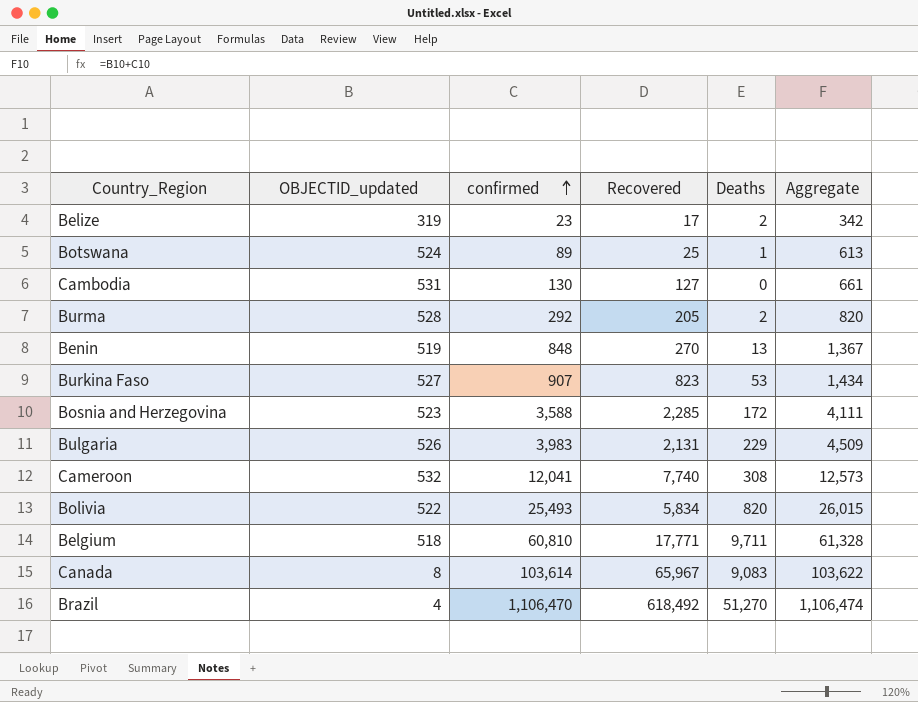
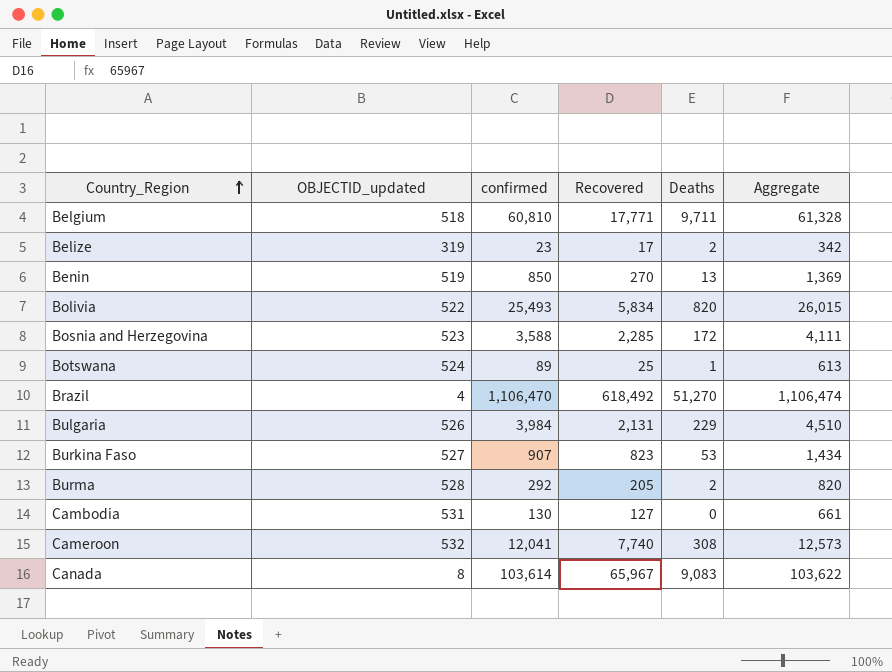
row order: confirmed ascending -> Country_Region ascending
Benin | confirmed: 848 -> 850
Benin | Aggregate: 1,367 -> 1,369
Bulgaria | confirmed: 3,983 -> 3,984
Bulgaria | Aggregate: 4,509 -> 4,510

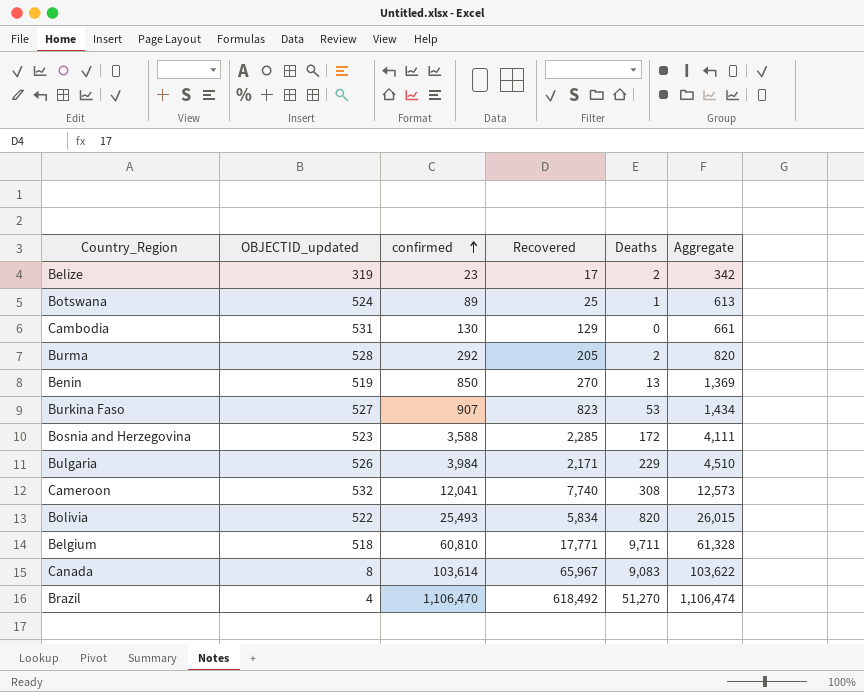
row order: Country_Region ascending -> confirmed ascending
Cambodia | Recovered: 127 -> 129
Bulgaria | Recovered: 2,131 -> 2,171

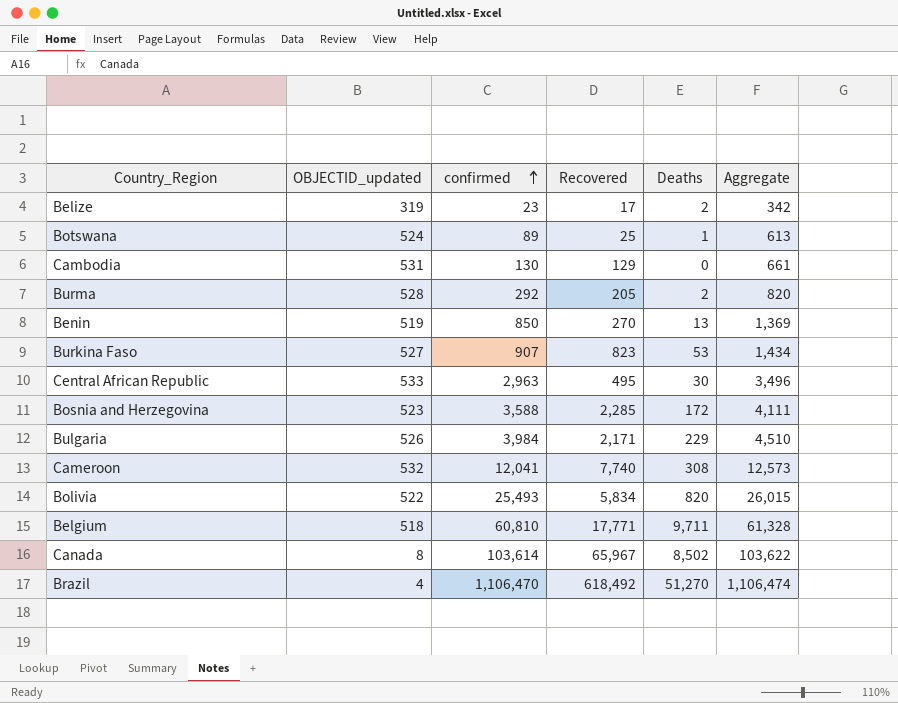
row Central African Republic: none -> 533 | 2,963 | 495 | 30 | 3,496
Canada | Deaths: 9,083 -> 8,502

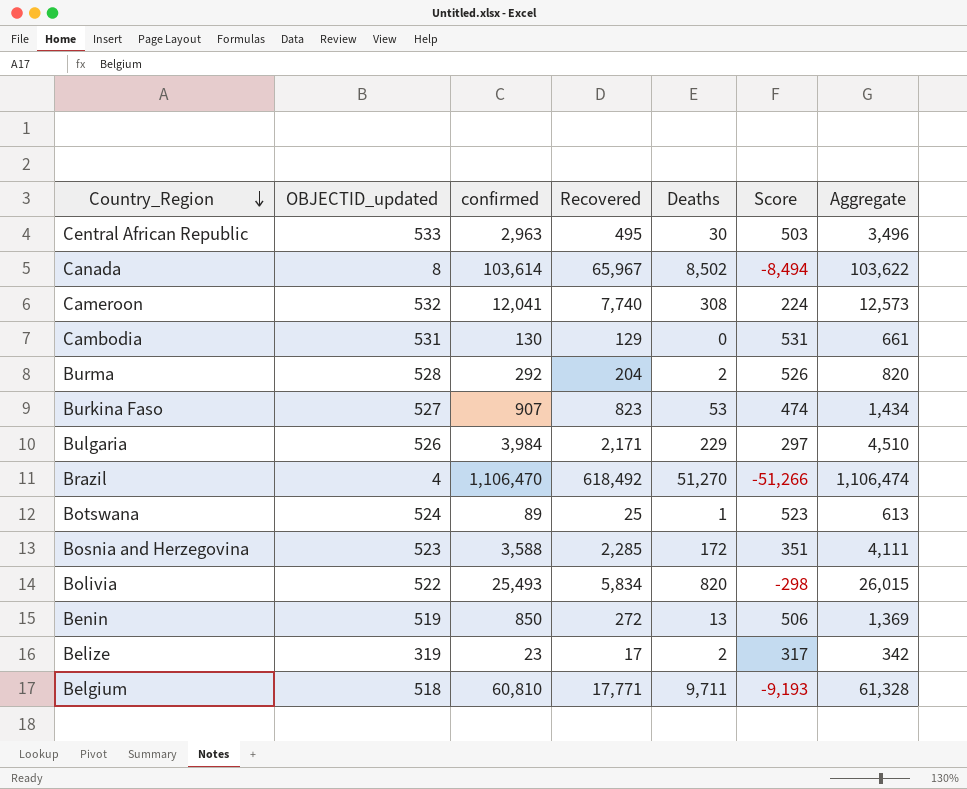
row order: confirmed ascending -> Country_Region descending
column Score | formula: none -> [OBJECTID_updated] - [Deaths]
Burma | Recovered: 205 -> 204
Benin | Recovered: 270 -> 272

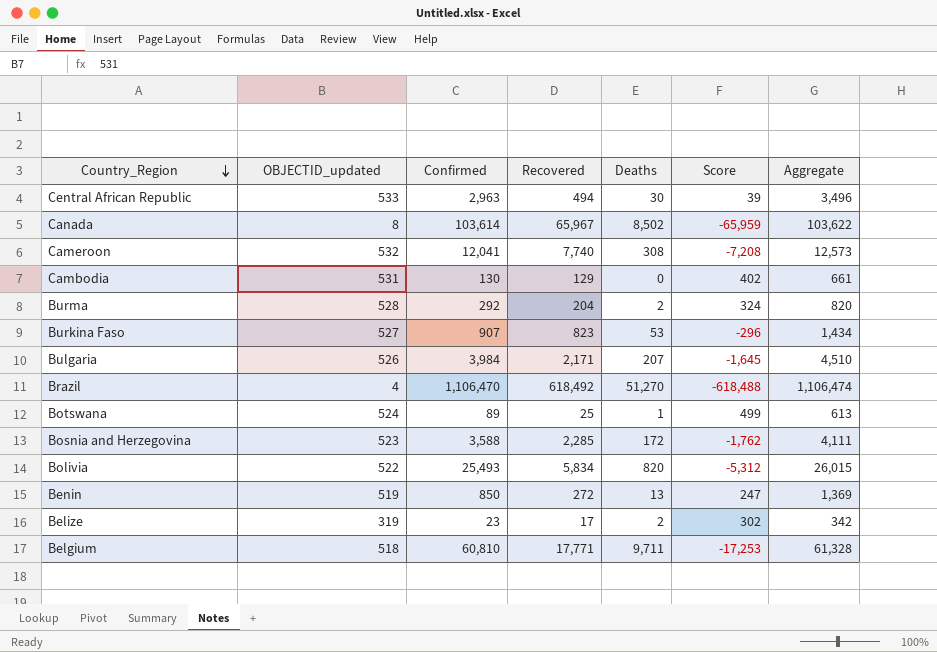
column name: confirmed -> Confirmed
column Score | formula: [OBJECTID_updated] - [Deaths] -> [OBJECTID_updated] - [Recovered]
Central African Republic | Recovered: 495 -> 494
Bulgaria | Deaths: 229 -> 207

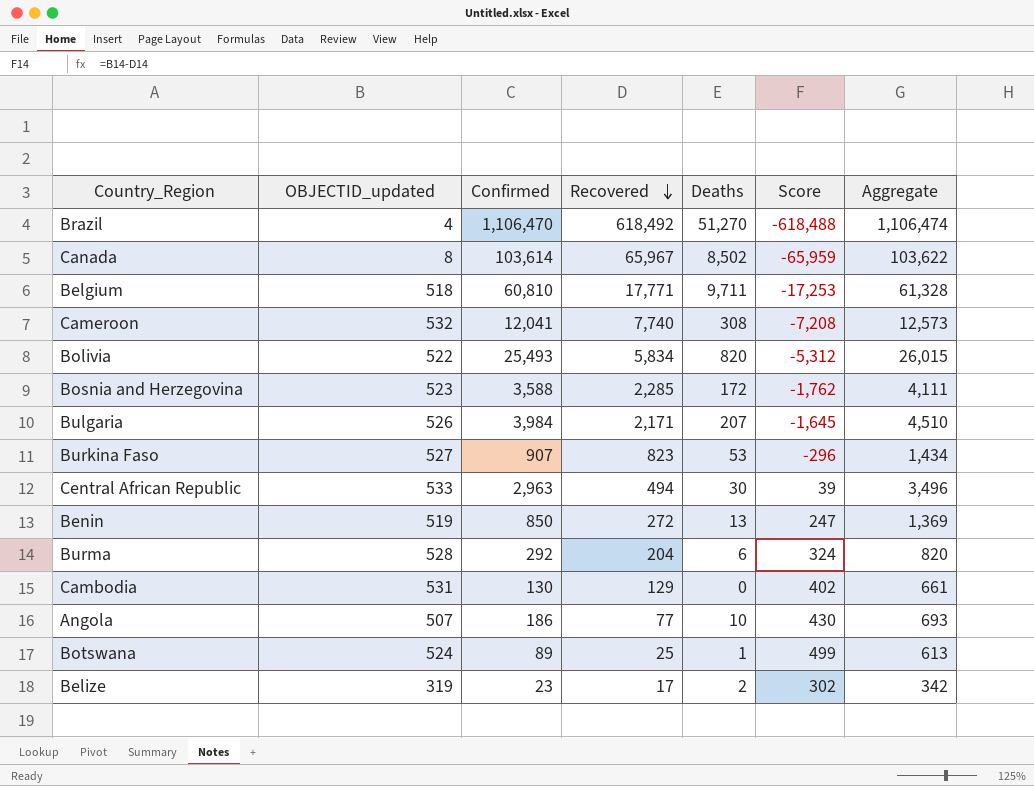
row order: Country_Region descending -> Recovered descending
Burma | Deaths: 2 -> 6
row Angola: none -> 507 | 186 | 77 | 10 | 430 | 693

